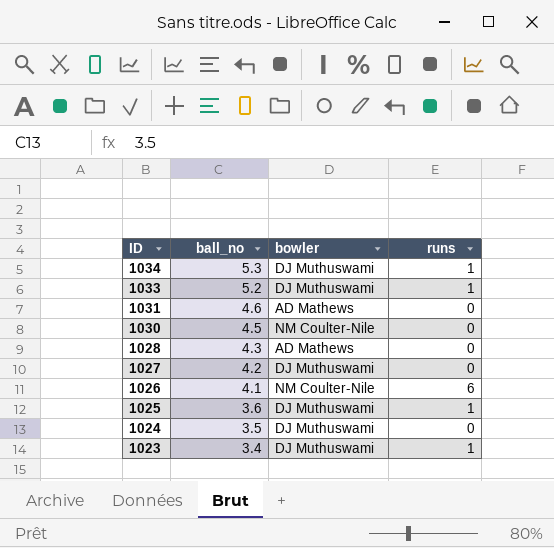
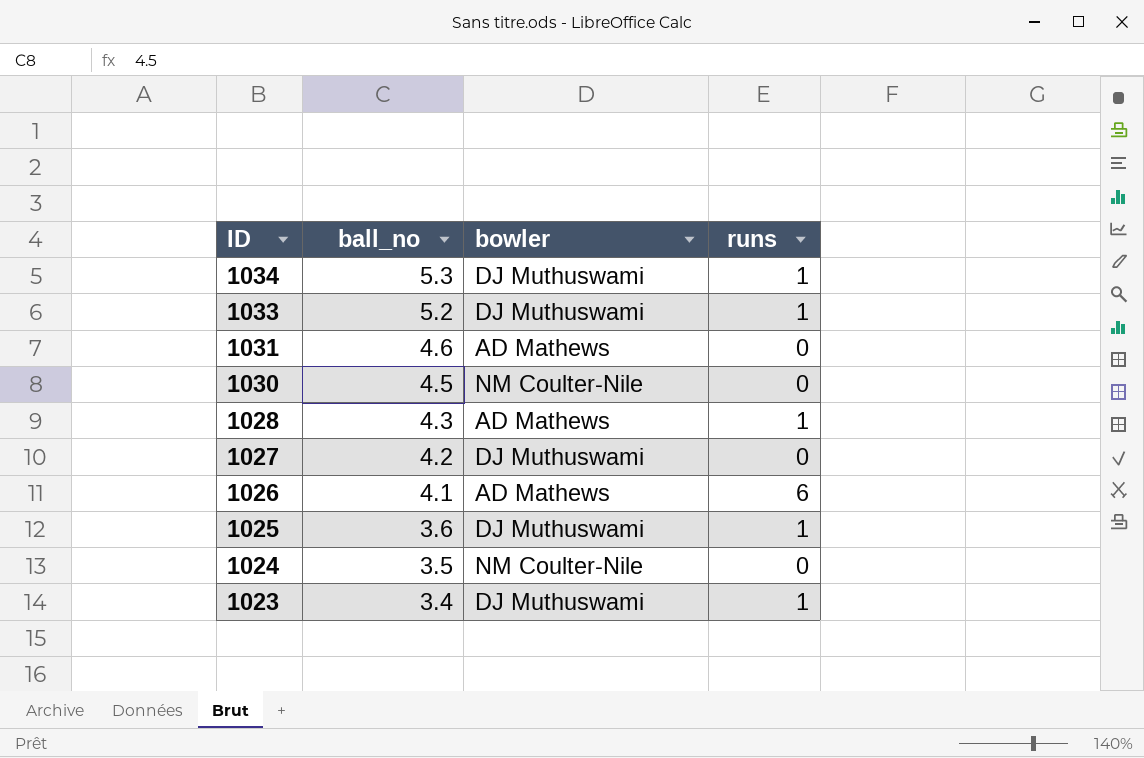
1028 | runs: 0 -> 1
1026 | bowler: NM Coulter-Nile -> AD Mathews
1024 | bowler: DJ Muthuswami -> NM Coulter-Nile

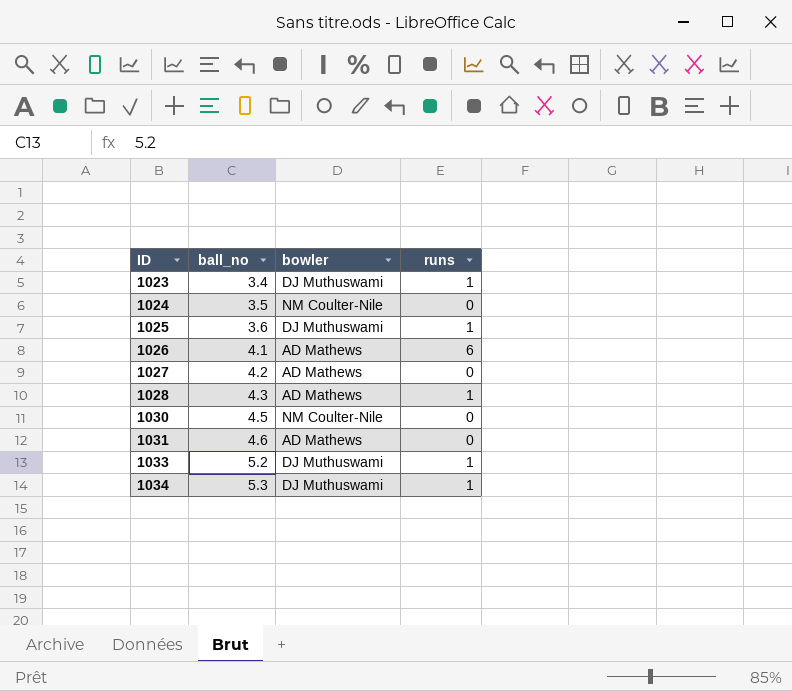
row order: ID descending -> ID ascending
1027 | bowler: DJ Muthuswami -> AD Mathews

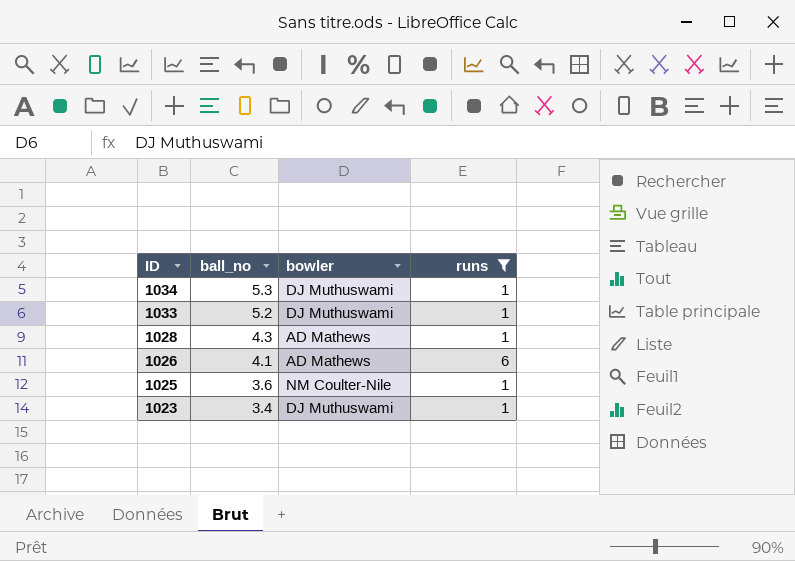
filter: none -> runs != 0
row order: ID ascending -> ID descending
1025 | bowler: DJ Muthuswami -> NM Coulter-Nile

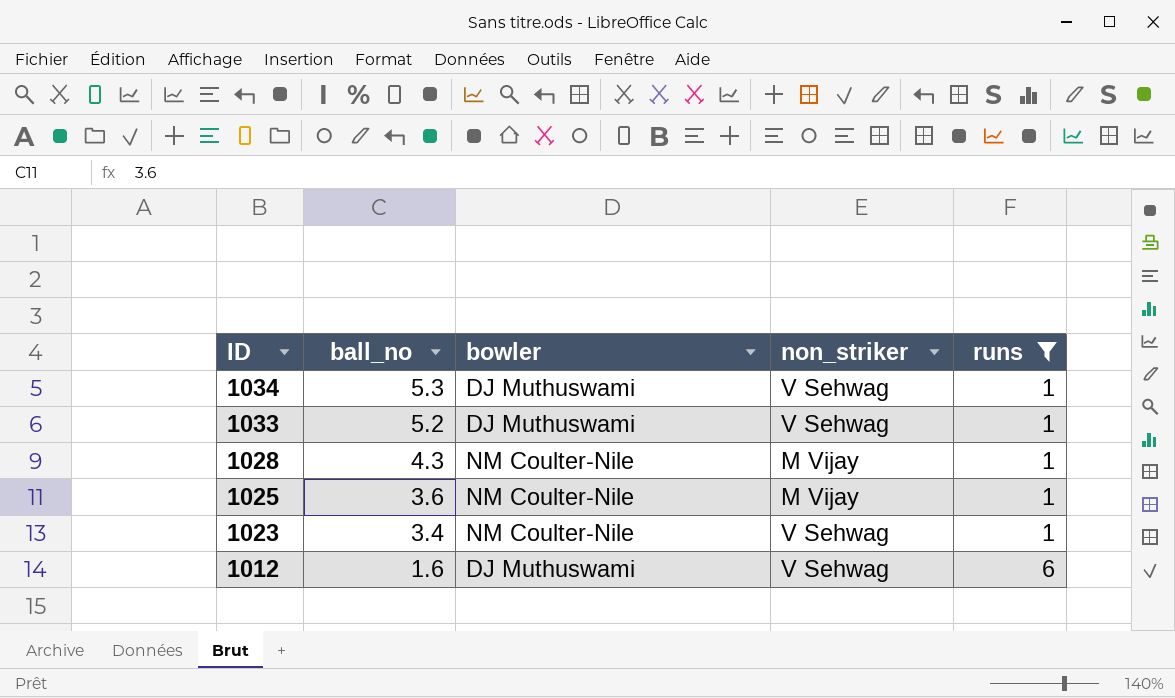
column non_striker | position: none -> 4
row 1026: 4.1 | AD Mathews | 6 -> none
1028 | bowler: AD Mathews -> NM Coulter-Nile
1023 | bowler: DJ Muthuswami -> NM Coulter-Nile
row 1012: none -> 1.6 | DJ Muthuswami | V Sehwag | 6

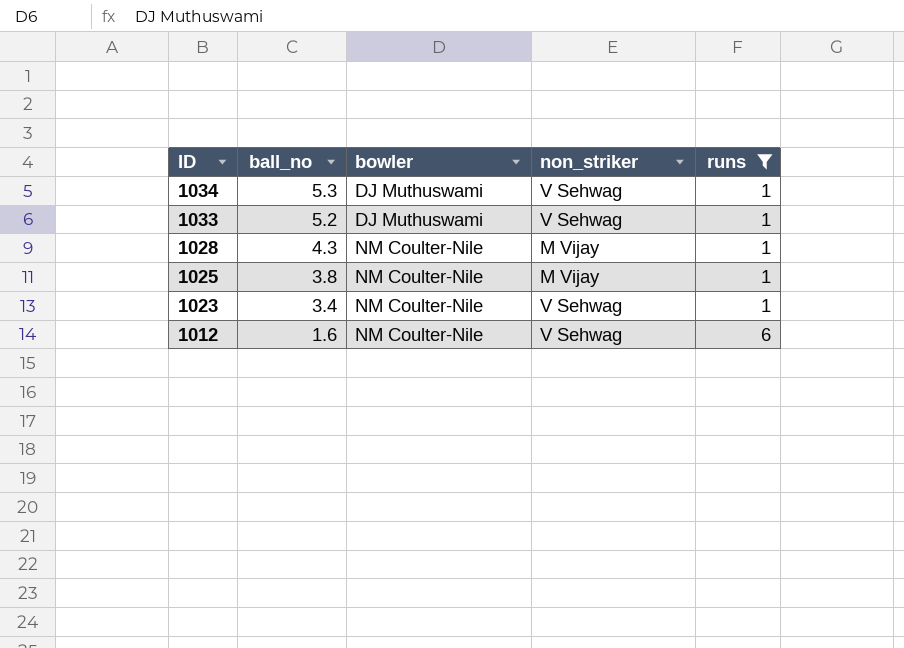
1025 | ball_no: 3.6 -> 3.8
1012 | bowler: DJ Muthuswami -> NM Coulter-Nile

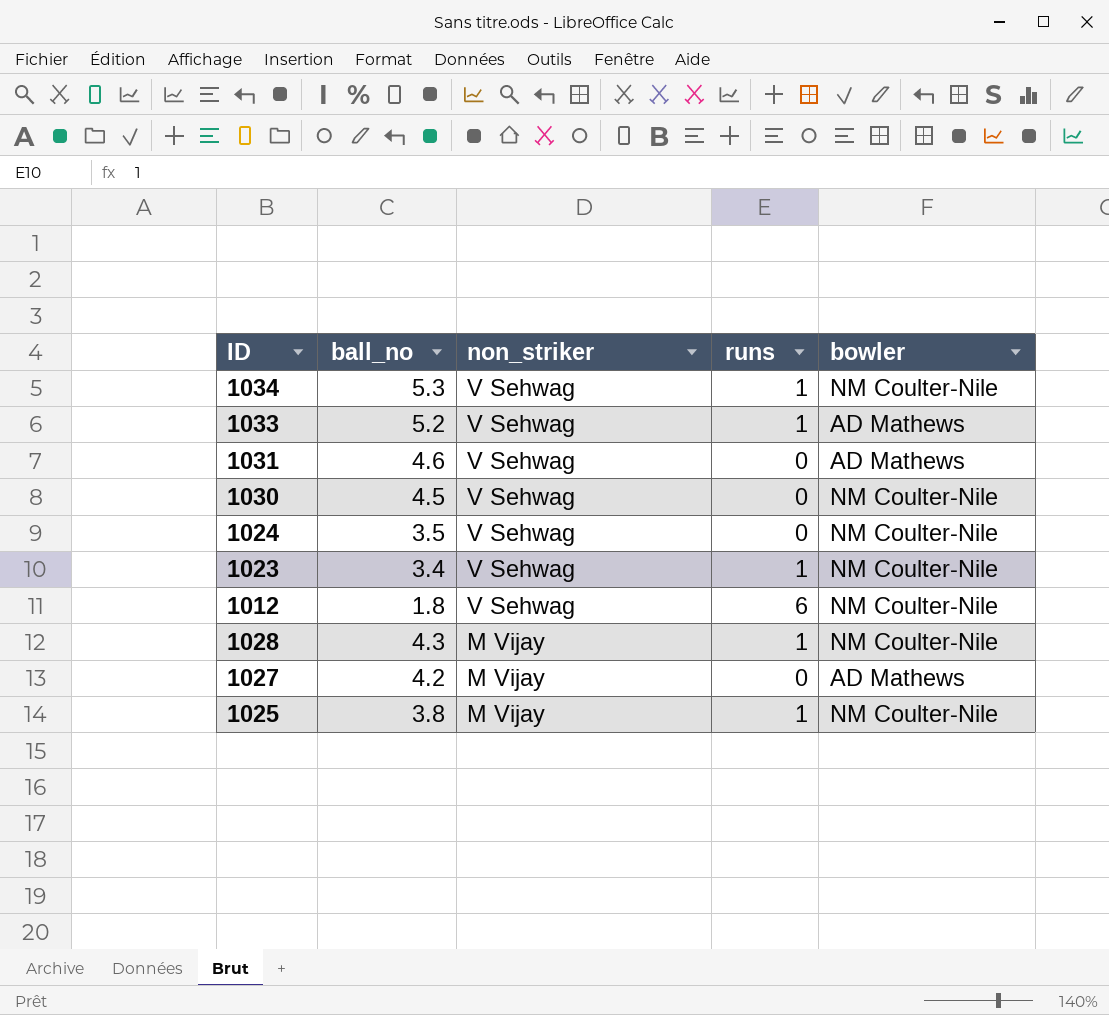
filter: runs != 0 -> none
row order: ID descending -> non_striker descending
column bowler | position: 3 -> 5
1034 | bowler: DJ Muthuswami -> NM Coulter-Nile
1033 | bowler: DJ Muthuswami -> AD Mathews
1012 | ball_no: 1.6 -> 1.8

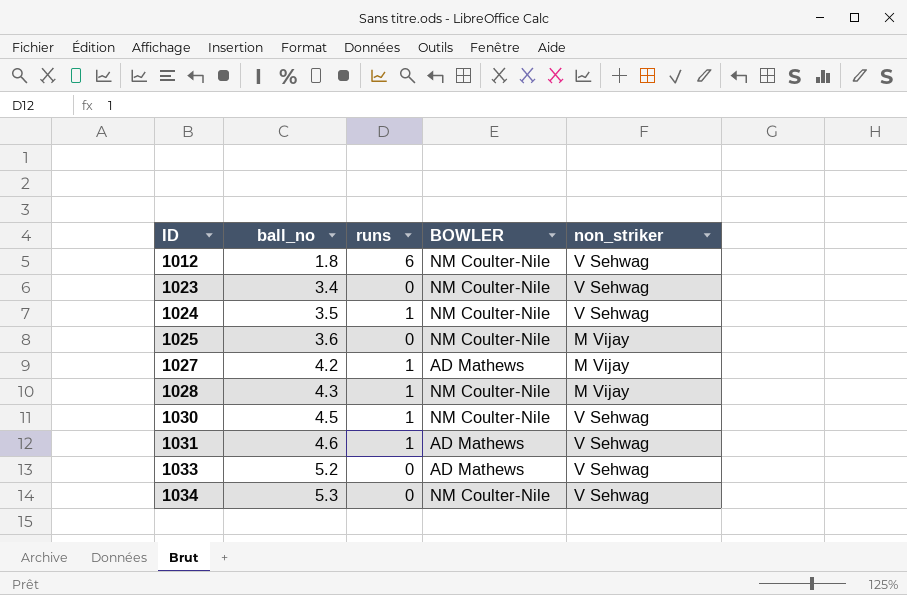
row order: non_striker descending -> ID ascending
column name: bowler -> BOWLER
column non_striker | position: 3 -> 5
1023 | runs: 1 -> 0
1024 | runs: 0 -> 1
1025 | ball_no: 3.8 -> 3.6
1025 | runs: 1 -> 0
1027 | runs: 0 -> 1
1030 | runs: 0 -> 1
1031 | runs: 0 -> 1
1033 | runs: 1 -> 0
1034 | runs: 1 -> 0

